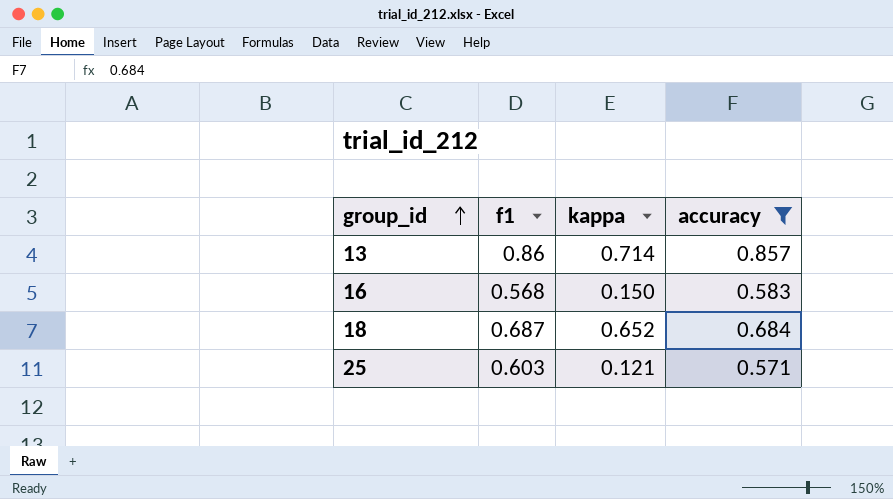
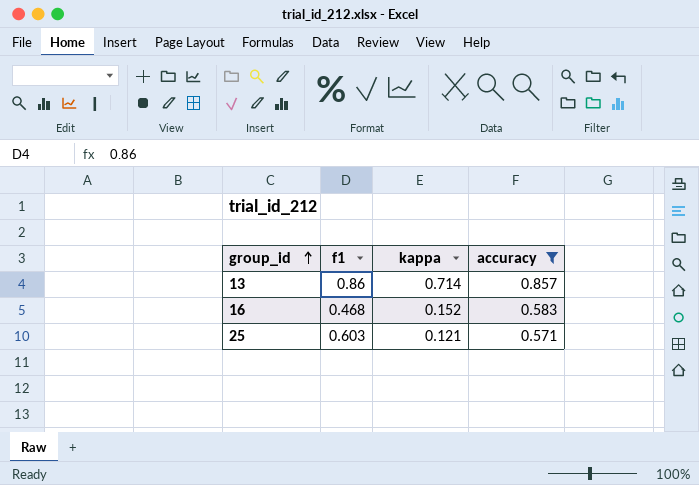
row 18: 0.687 | 0.652 | 0.684 -> none
16 | f1: 0.568 -> 0.468
16 | kappa: 0.150 -> 0.152

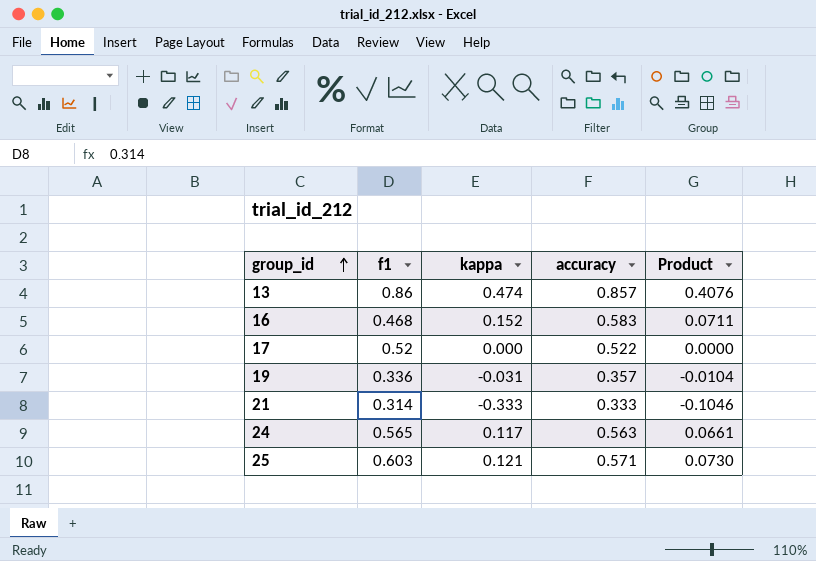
filter: accuracy >= 0.571 -> none
column Product | formula: none -> [f1] * [kappa]
13 | kappa: 0.714 -> 0.474

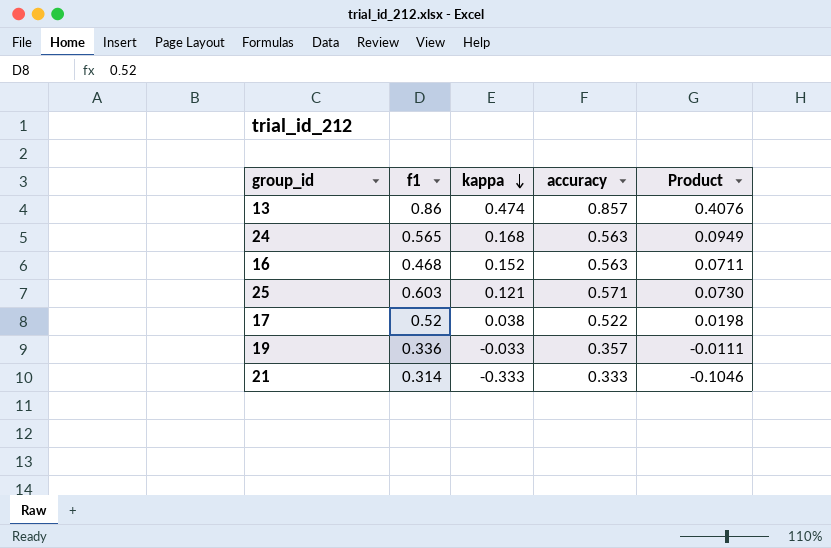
row order: group_id ascending -> kappa descending
24 | kappa: 0.117 -> 0.168
24 | Product: 0.0661 -> 0.0949
16 | accuracy: 0.583 -> 0.563
17 | kappa: 0.000 -> 0.038
17 | Product: 0.0000 -> 0.0198
19 | kappa: -0.031 -> -0.033
19 | Product: -0.0104 -> -0.0111

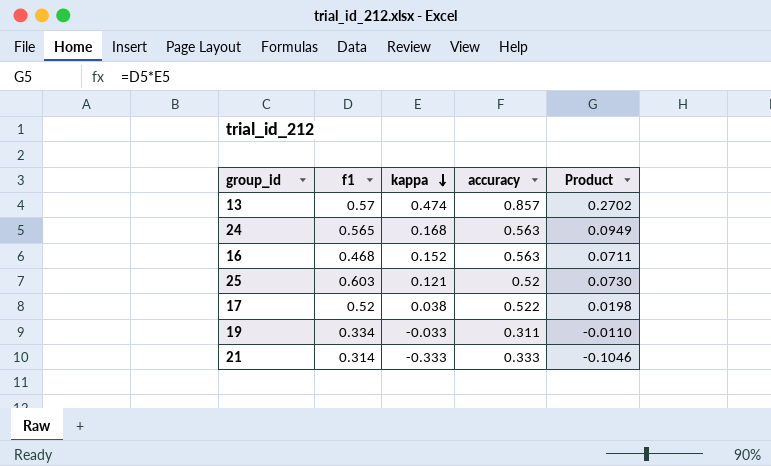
13 | f1: 0.86 -> 0.57
13 | Product: 0.4076 -> 0.2702
25 | accuracy: 0.571 -> 0.52
19 | f1: 0.336 -> 0.334
19 | accuracy: 0.357 -> 0.311
19 | Product: -0.0111 -> -0.0110

